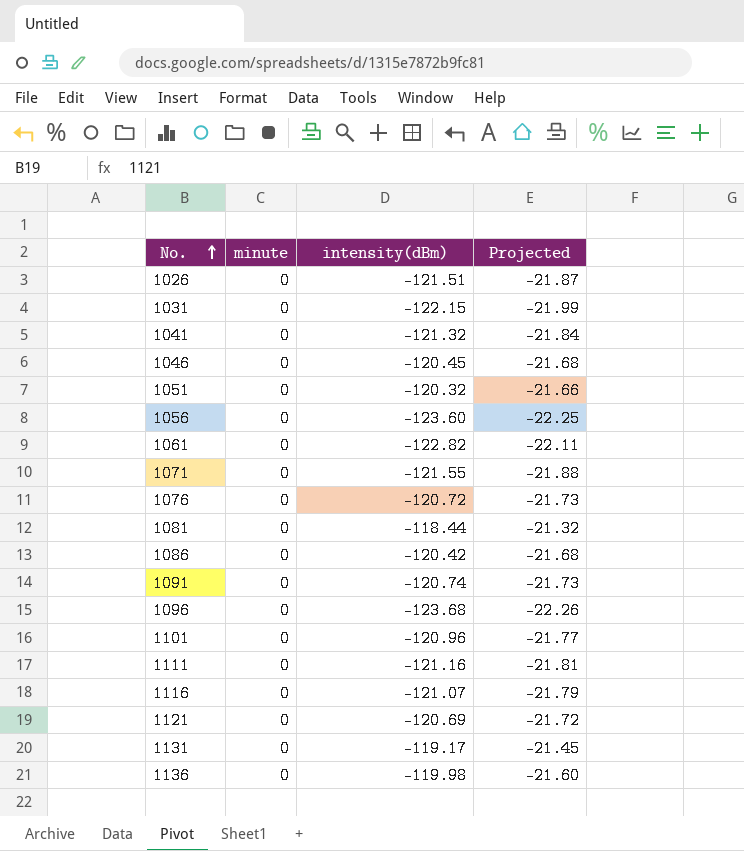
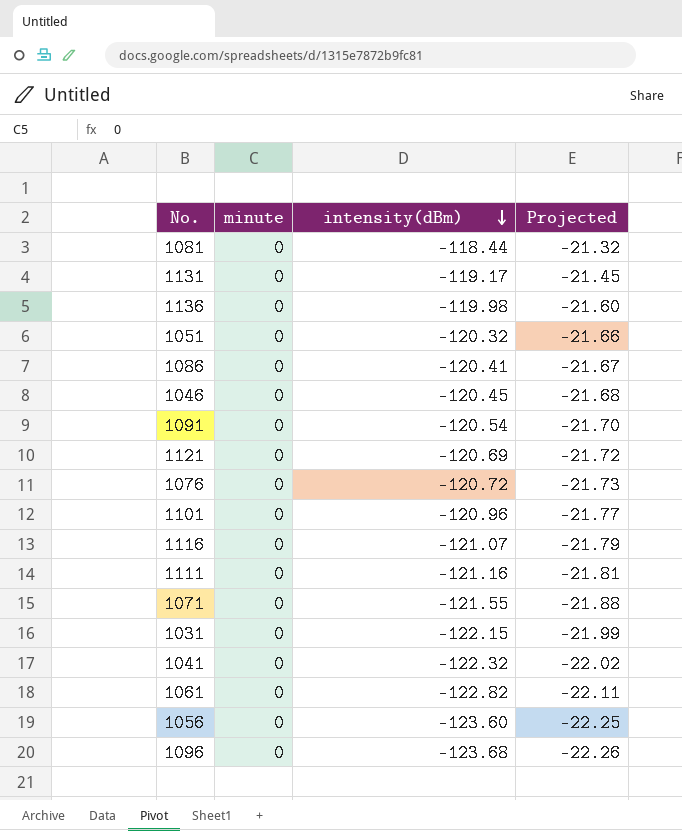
row order: No. ascending -> intensity(dBm) descending
row 1026: 0 | -121.51 | -21.87 -> none
1086 | intensity(dBm): -120.42 -> -120.41
1086 | Projected: -21.68 -> -21.67
1091 | intensity(dBm): -120.74 -> -120.54
1091 | Projected: -21.73 -> -21.70
1041 | intensity(dBm): -121.32 -> -122.32
1041 | Projected: -21.84 -> -22.02

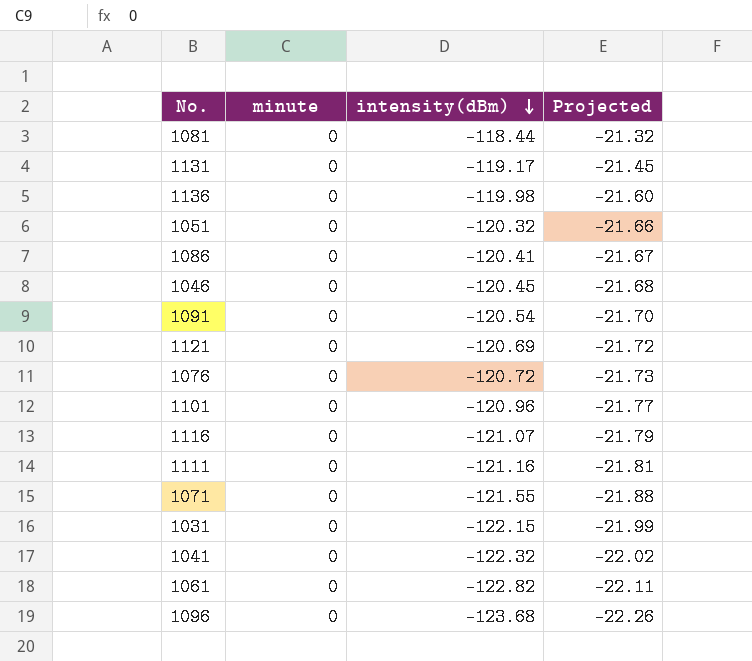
row 1056: 0 | -123.60 | -22.25 -> none

